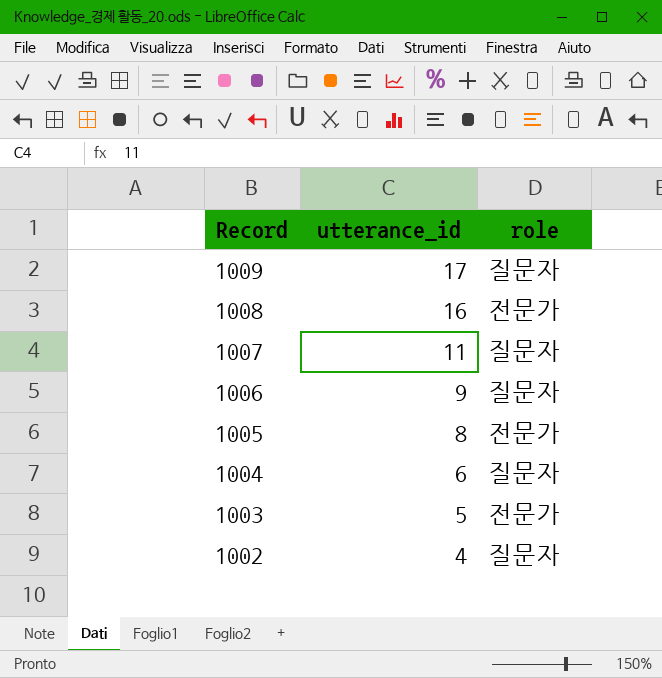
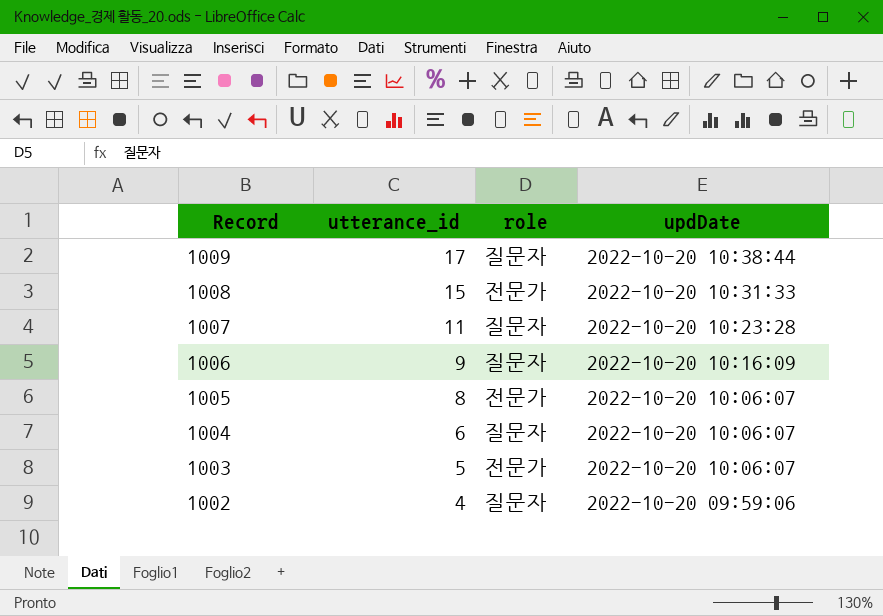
column updDate | position: none -> 4
1008 | utterance_id: 16 -> 15

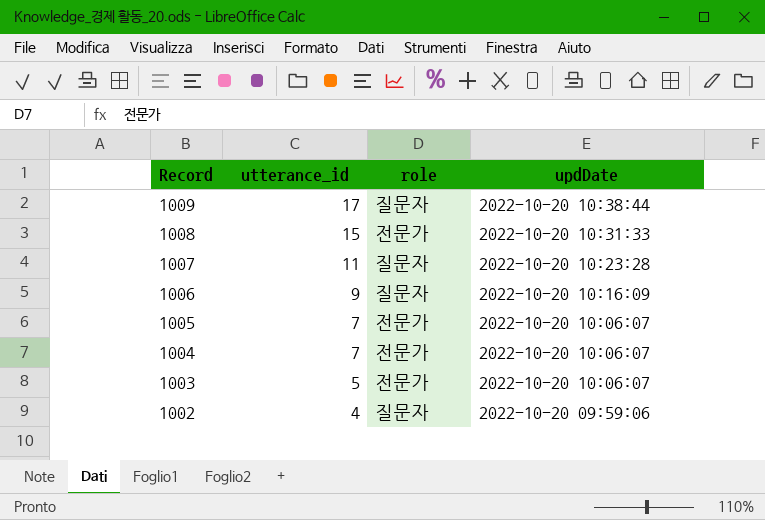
1005 | utterance_id: 8 -> 7
1004 | utterance_id: 6 -> 7
1004 | role: 질문자 -> 전문가

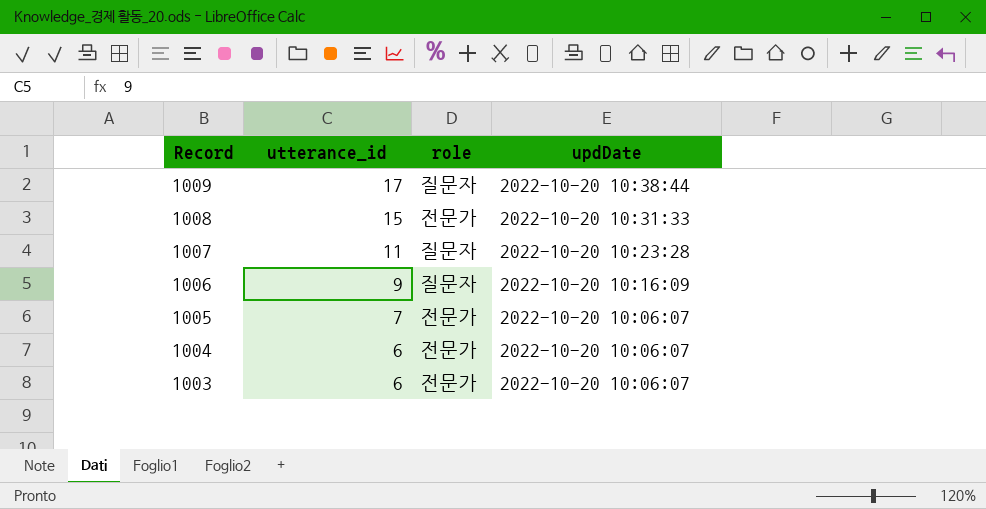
row 1002: 4 | 질문자 | 2022-10-20 09:59:06 -> none
1004 | utterance_id: 7 -> 6
1003 | utterance_id: 5 -> 6

